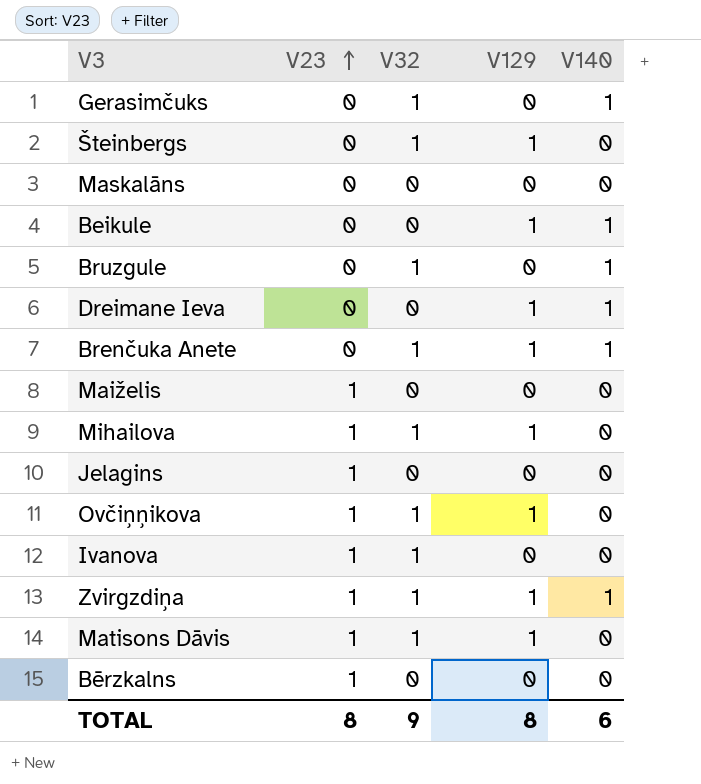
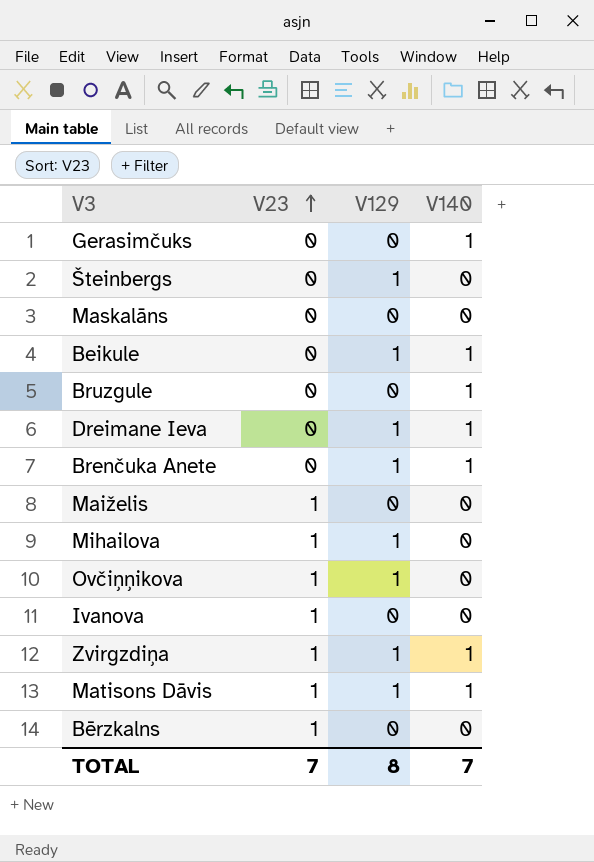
column V32 | position: 3 -> none
row Jelagins: 1 | 0 | 0 | 0 -> none
Matisons Dāvis | V140: 0 -> 1
TOTAL | V23: 8 -> 7
TOTAL | V140: 6 -> 7

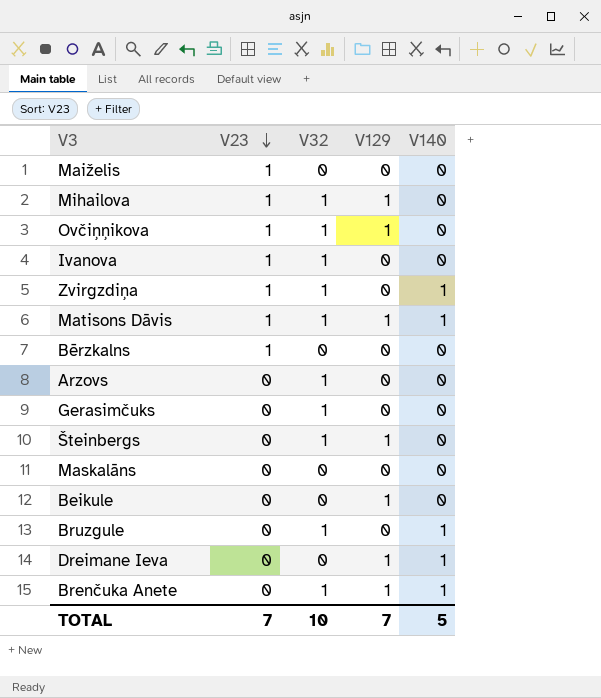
row order: V23 ascending -> V23 descending
column V32 | position: none -> 3
Zvirgzdiņa | V129: 1 -> 0
row Arzovs: none -> 0 | 1 | 0 | 0
Gerasimčuks | V140: 1 -> 0
Beikule | V140: 1 -> 0
TOTAL | V129: 8 -> 7
TOTAL | V140: 7 -> 5

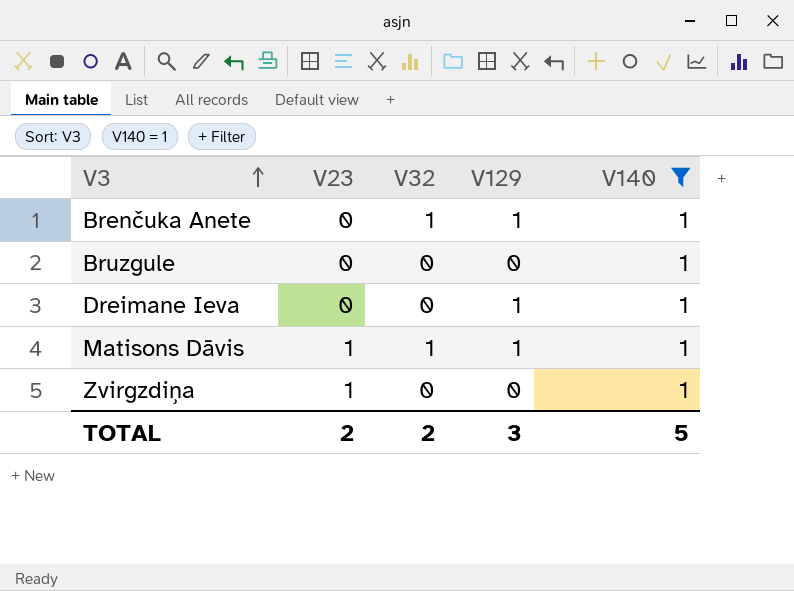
filter: none -> V140 = 1
row order: V23 descending -> V3 ascending
Bruzgule | V32: 1 -> 0
Zvirgzdiņa | V32: 1 -> 0
TOTAL | V23: 7 -> 2
TOTAL | V32: 10 -> 2
TOTAL | V129: 7 -> 3

